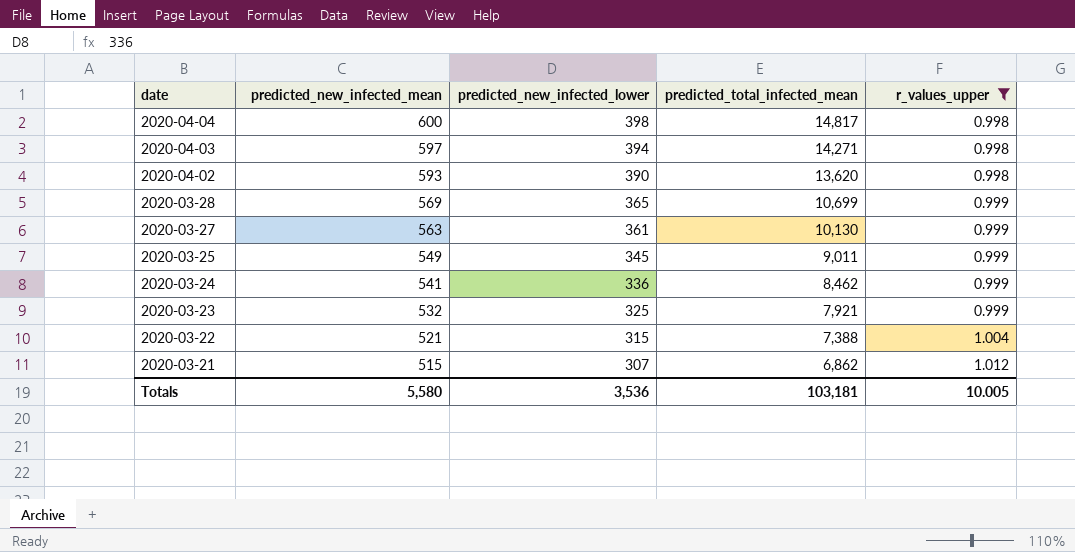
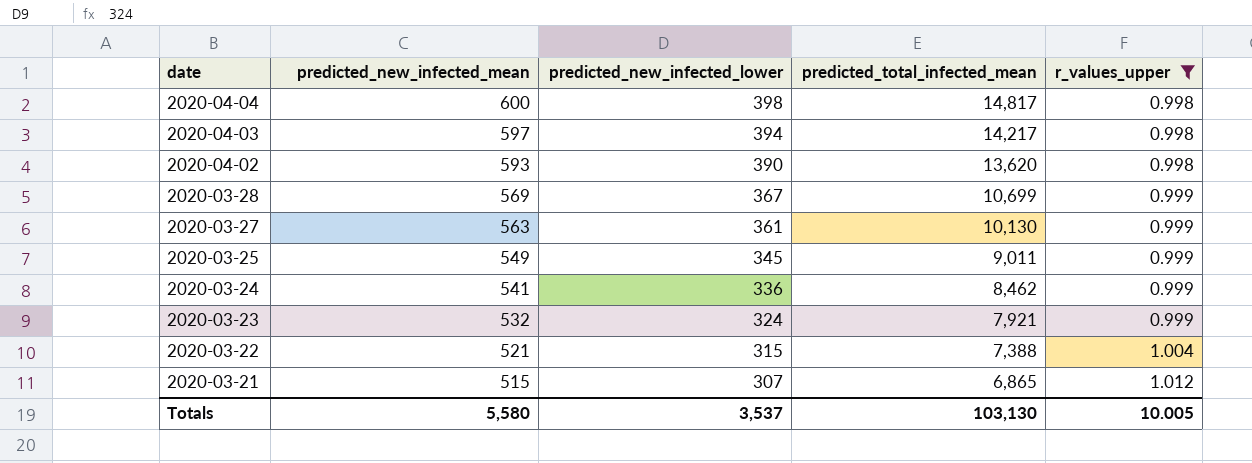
2020-04-03 | predicted_total_infected_mean: 14,271 -> 14,217
2020-03-28 | predicted_new_infected_lower: 365 -> 367
2020-03-23 | predicted_new_infected_lower: 325 -> 324
2020-03-21 | predicted_total_infected_mean: 6,862 -> 6,865
Totals | predicted_new_infected_lower: 3,536 -> 3,537
Totals | predicted_total_infected_mean: 103,181 -> 103,130

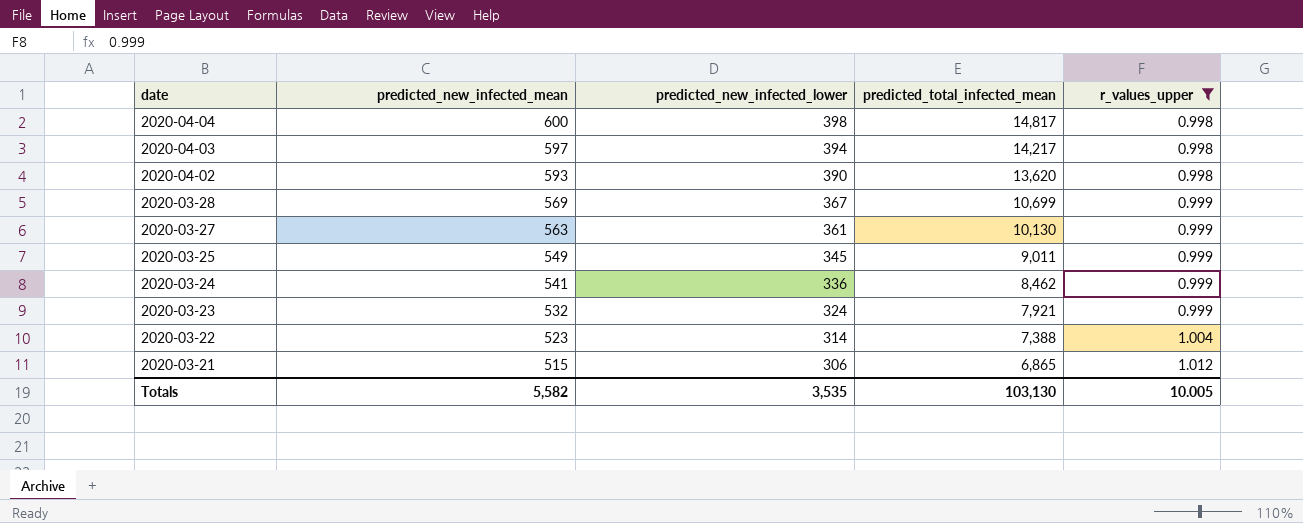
2020-03-22 | predicted_new_infected_mean: 521 -> 523
2020-03-22 | predicted_new_infected_lower: 315 -> 314
2020-03-21 | predicted_new_infected_lower: 307 -> 306
Totals | predicted_new_infected_mean: 5,580 -> 5,582
Totals | predicted_new_infected_lower: 3,537 -> 3,535

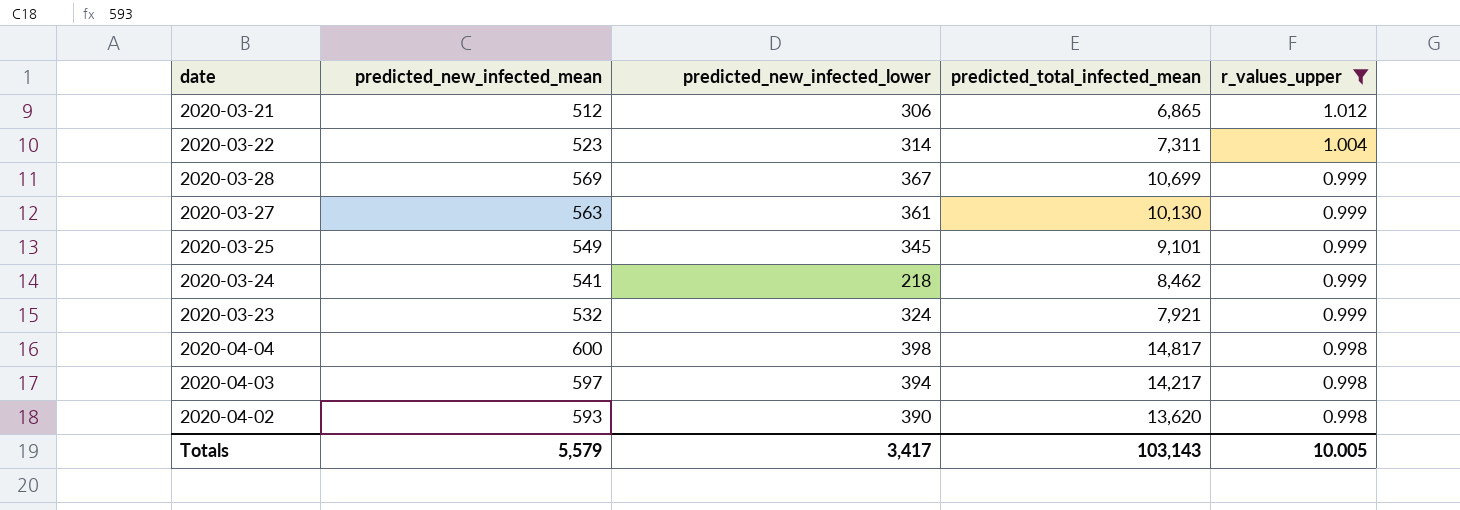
row order: date descending -> r_values_upper descending
2020-03-21 | predicted_new_infected_mean: 515 -> 512
2020-03-22 | predicted_total_infected_mean: 7,388 -> 7,311
2020-03-25 | predicted_total_infected_mean: 9,011 -> 9,101
2020-03-24 | predicted_new_infected_lower: 336 -> 218
Totals | predicted_new_infected_mean: 5,582 -> 5,579
Totals | predicted_new_infected_lower: 3,535 -> 3,417
Totals | predicted_total_infected_mean: 103,130 -> 103,143

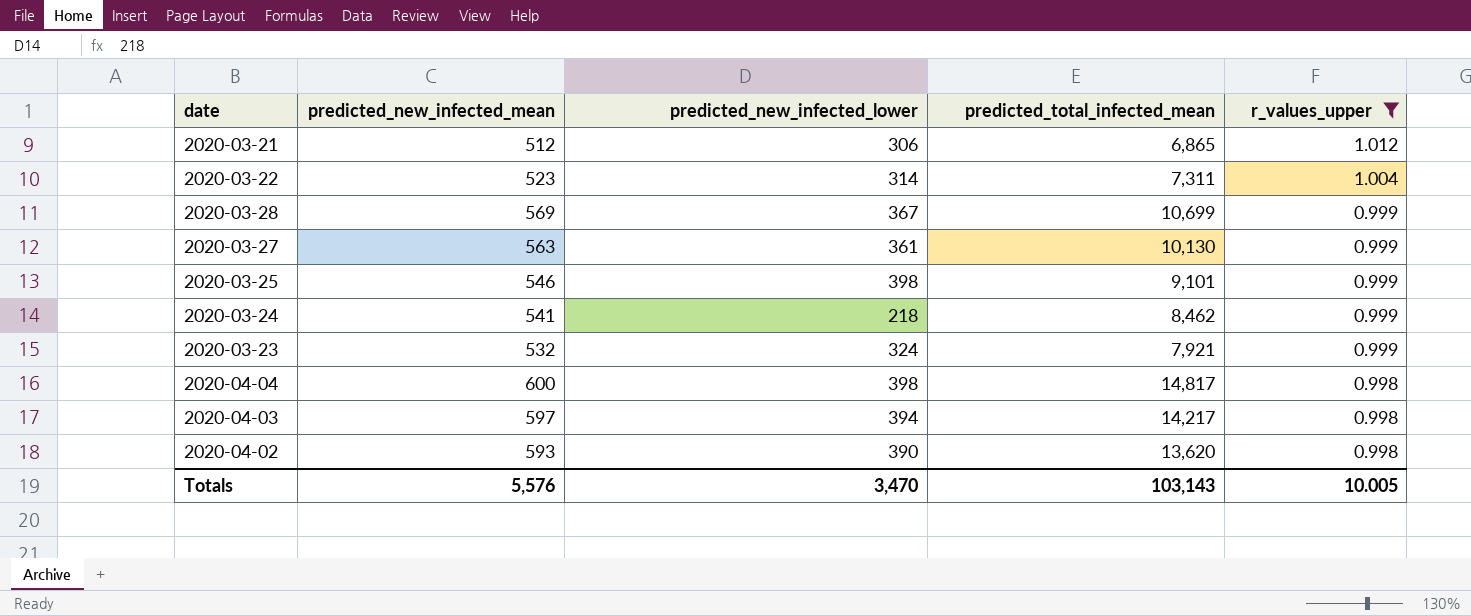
2020-03-25 | predicted_new_infected_mean: 549 -> 546
2020-03-25 | predicted_new_infected_lower: 345 -> 398
Totals | predicted_new_infected_mean: 5,579 -> 5,576
Totals | predicted_new_infected_lower: 3,417 -> 3,470

